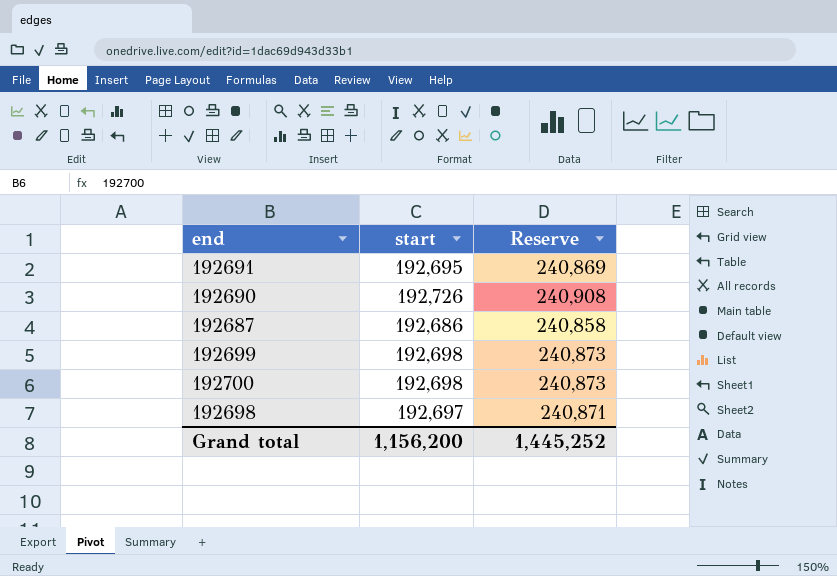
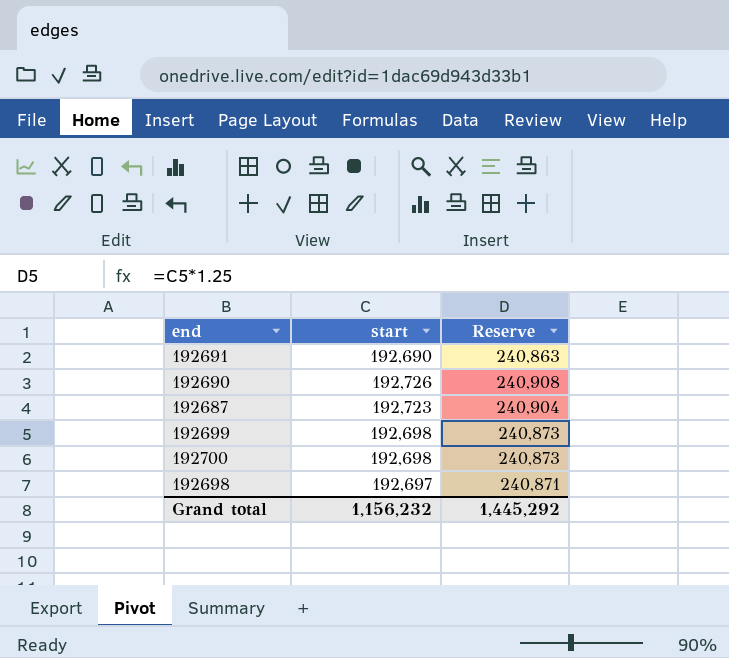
192691 | start: 192,695 -> 192,690
192691 | Reserve: 240,869 -> 240,863
192687 | start: 192,686 -> 192,723
192687 | Reserve: 240,858 -> 240,904
Grand total | start: 1,156,200 -> 1,156,232
Grand total | Reserve: 1,445,252 -> 1,445,292

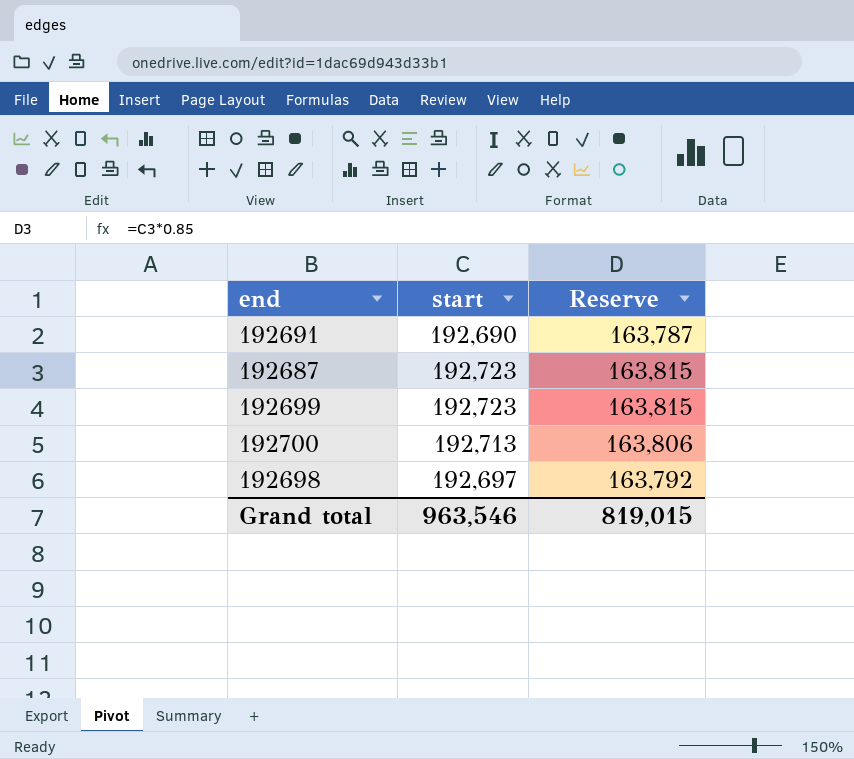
column Reserve | formula: [start] * 1.25 -> [start] * 0.85
row 192690: 192,726 | 240,908 -> none
192699 | start: 192,698 -> 192,723
192700 | start: 192,698 -> 192,713
Grand total | start: 1,156,232 -> 963,546
Grand total | Reserve: 1,445,292 -> 819,015

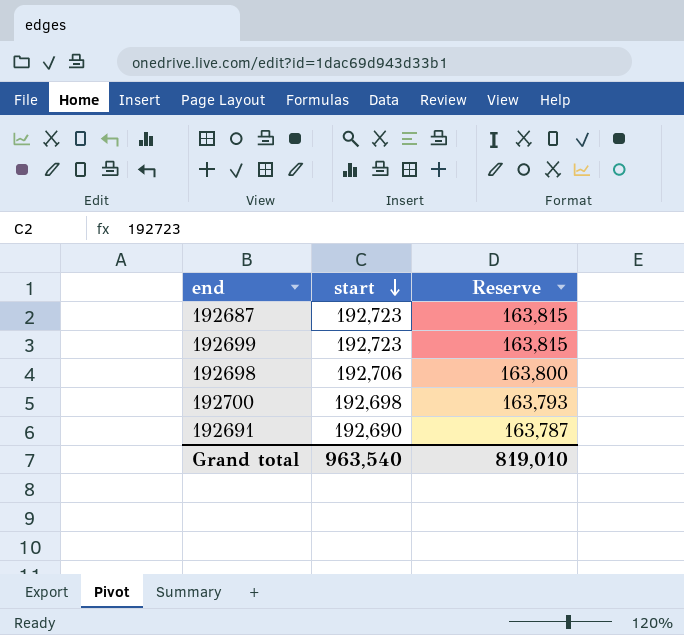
row order: none -> start descending
192698 | start: 192,697 -> 192,706
192698 | Reserve: 163,792 -> 163,800
192700 | start: 192,713 -> 192,698
192700 | Reserve: 163,806 -> 163,793
Grand total | start: 963,546 -> 963,540
Grand total | Reserve: 819,015 -> 819,010

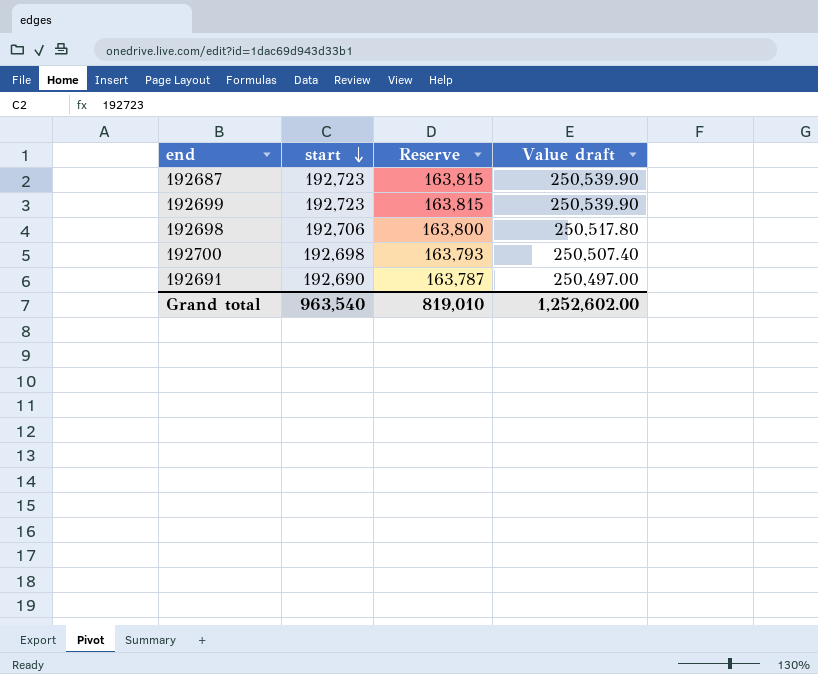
column Value draft | formula: none -> [start] * 1.3

